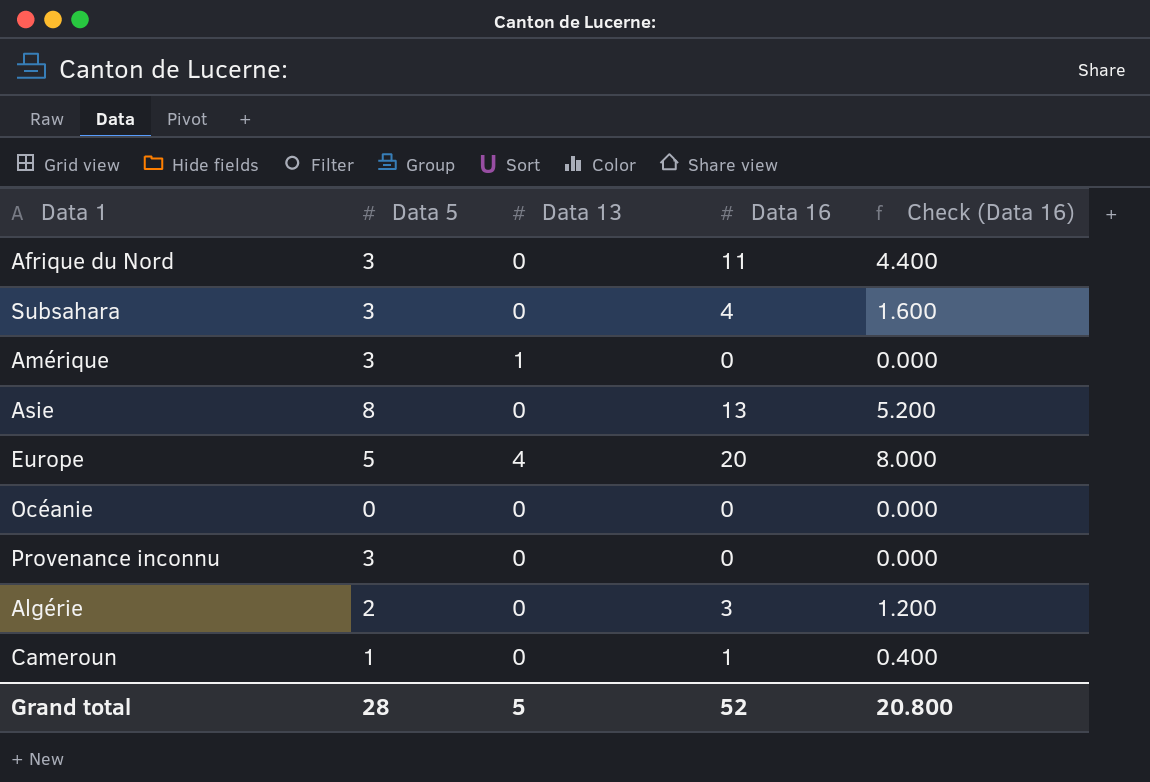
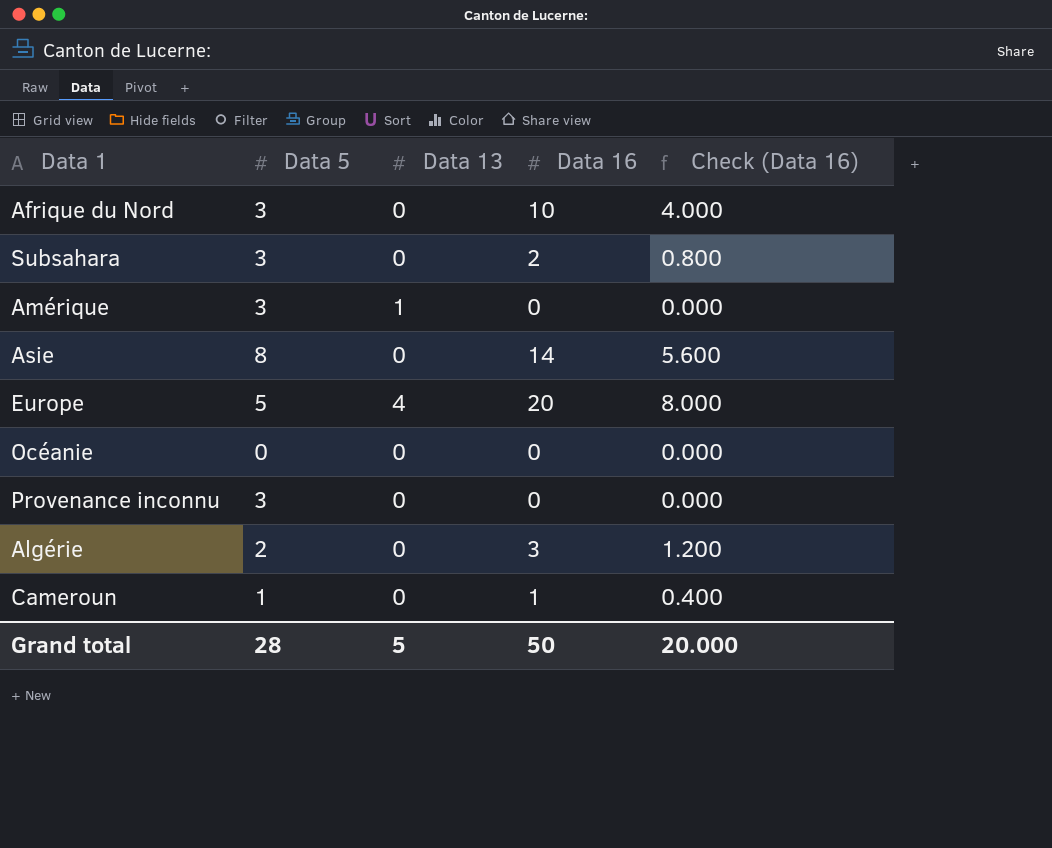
Afrique du Nord | Data 16: 11 -> 10
Afrique du Nord | Check (Data 16): 4.400 -> 4.000
Subsahara | Data 16: 4 -> 2
Subsahara | Check (Data 16): 1.600 -> 0.800
Asie | Data 16: 13 -> 14
Asie | Check (Data 16): 5.200 -> 5.600
Grand total | Data 16: 52 -> 50
Grand total | Check (Data 16): 20.800 -> 20.000

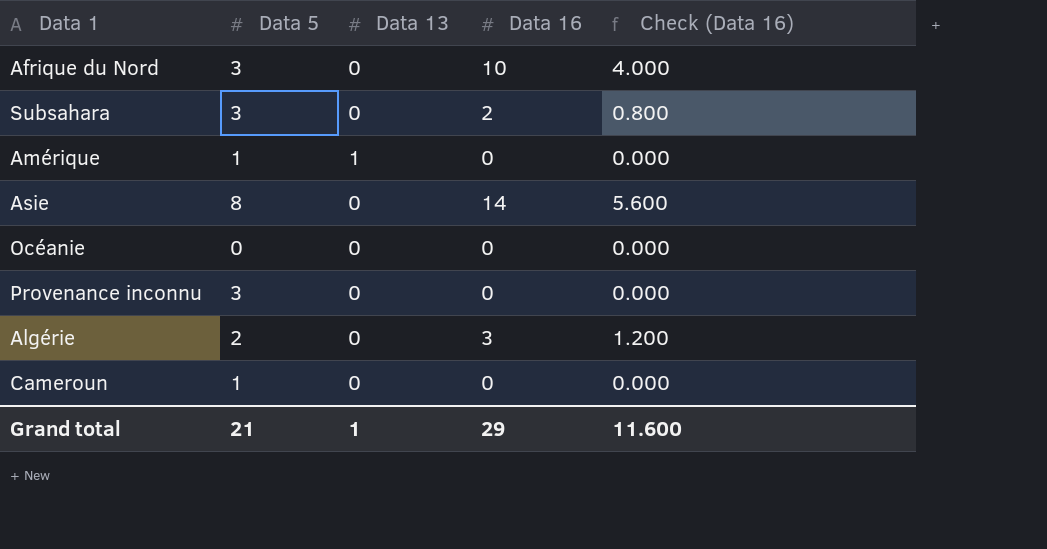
row Europe: 5 | 4 | 20 | 8.000 -> none
Amérique | Data 5: 3 -> 1
Cameroun | Data 16: 1 -> 0
Cameroun | Check (Data 16): 0.400 -> 0.000
Grand total | Data 5: 28 -> 21
Grand total | Data 13: 5 -> 1
Grand total | Data 16: 50 -> 29
Grand total | Check (Data 16): 20.000 -> 11.600

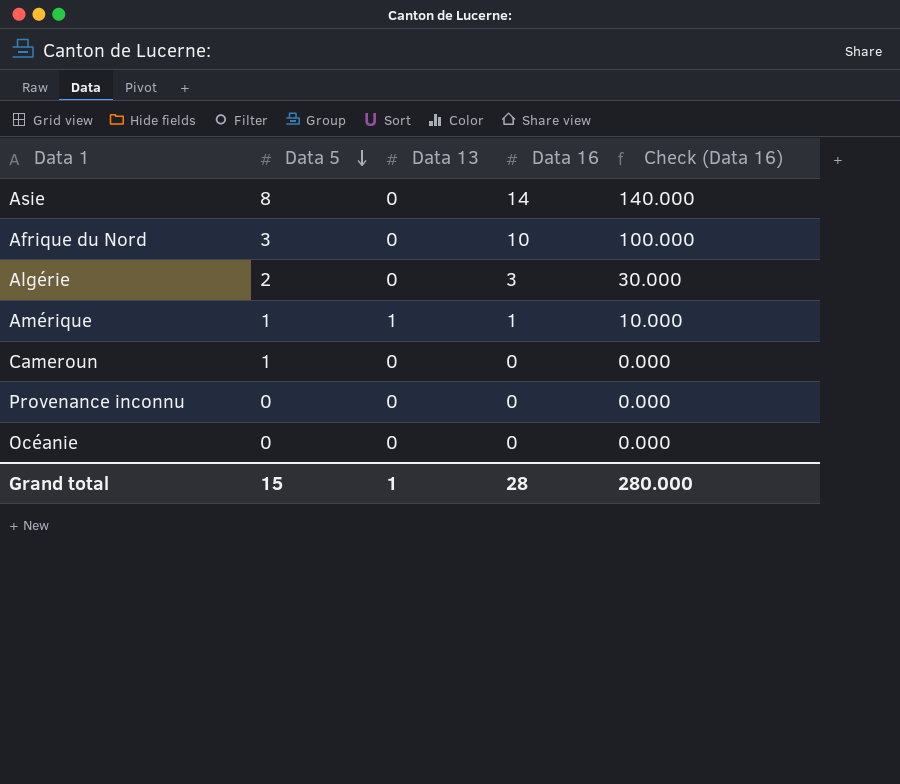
row order: none -> Data 5 descending
column Check (Data 16) | formula: [Data 16] * 0.4 -> [Data 16] * 10
row Subsahara: 3 | 0 | 2 | 0.800 -> none
Amérique | Data 16: 0 -> 1
Provenance inconnu | Data 5: 3 -> 0
Grand total | Data 5: 21 -> 15
Grand total | Data 16: 29 -> 28
Grand total | Check (Data 16): 11.600 -> 280.000

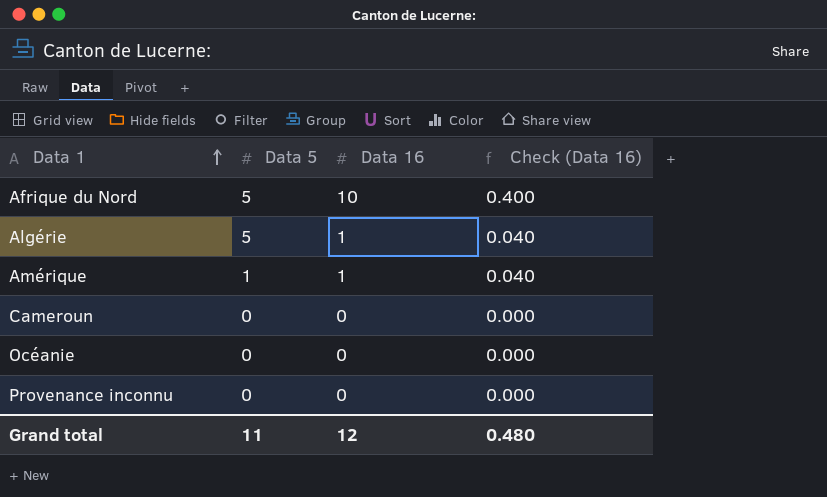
row order: Data 5 descending -> Data 1 ascending
column Data 13 | position: 3 -> none
column Check (Data 16) | formula: [Data 16] * 10 -> [Data 16] * 0.04
row Asie: 8 | 0 | 14 | 140.000 -> none
Afrique du Nord | Data 5: 3 -> 5
Algérie | Data 5: 2 -> 5
Algérie | Data 16: 3 -> 1
Cameroun | Data 5: 1 -> 0
Grand total | Data 5: 15 -> 11
Grand total | Data 16: 28 -> 12
Grand total | Check (Data 16): 280.000 -> 0.480

